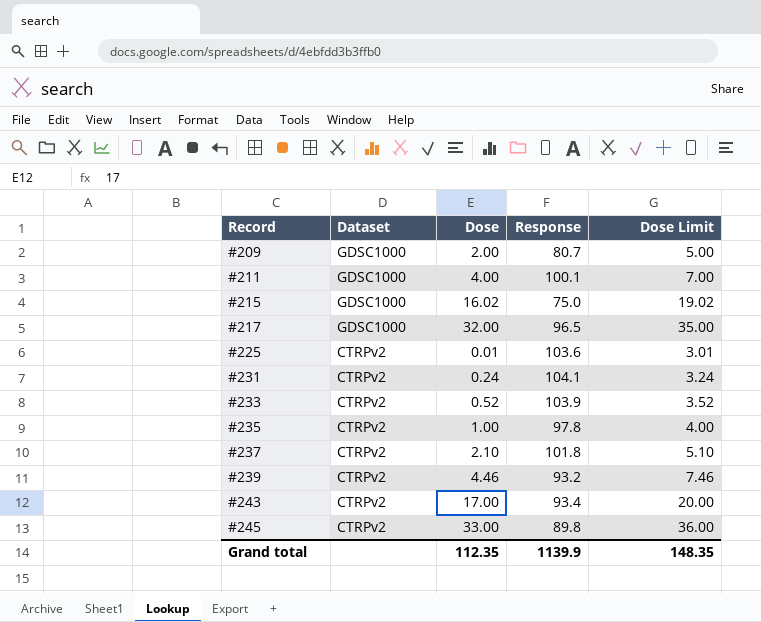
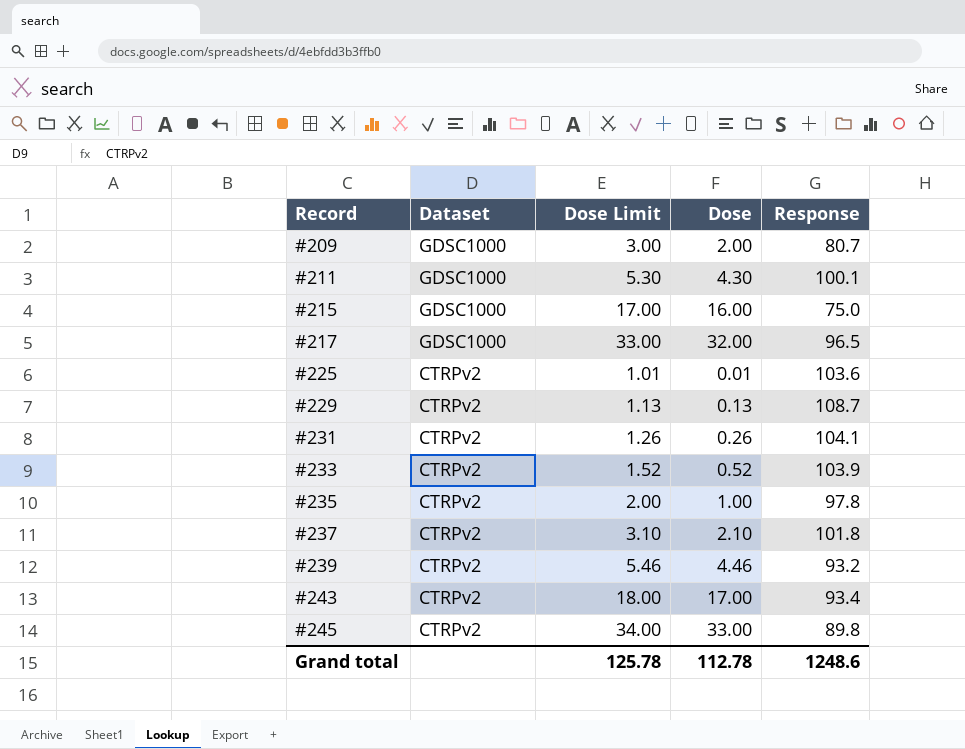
column Dose Limit | formula: [Dose] + 3 -> [Dose] + 1
column Dose Limit | position: 5 -> 3
#211 | Dose: 4.00 -> 4.30
#215 | Dose: 16.02 -> 16.00
row #229: none -> CTRPv2 | 1.13 | 0.13 | 108.7
#231 | Dose: 0.24 -> 0.26
Grand total | Dose Limit: 148.35 -> 125.78
Grand total | Dose: 112.35 -> 112.78
Grand total | Response: 1139.9 -> 1248.6

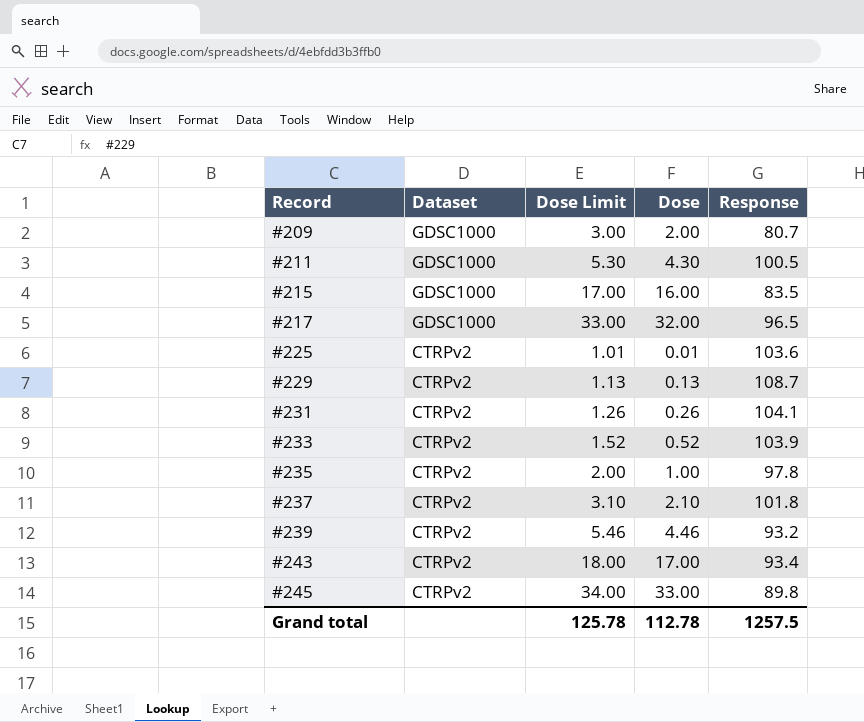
#211 | Response: 100.1 -> 100.5
#215 | Response: 75.0 -> 83.5
Grand total | Response: 1248.6 -> 1257.5

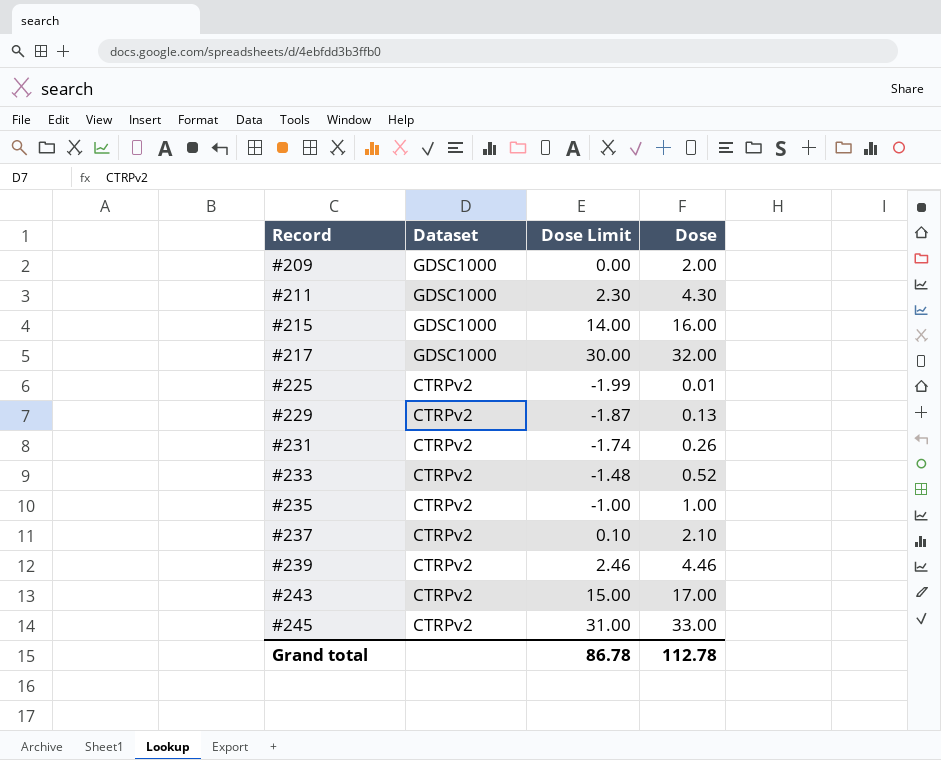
column Response | position: 5 -> none
column Dose Limit | formula: [Dose] + 1 -> [Dose] - 2
Grand total | Dose Limit: 125.78 -> 86.78

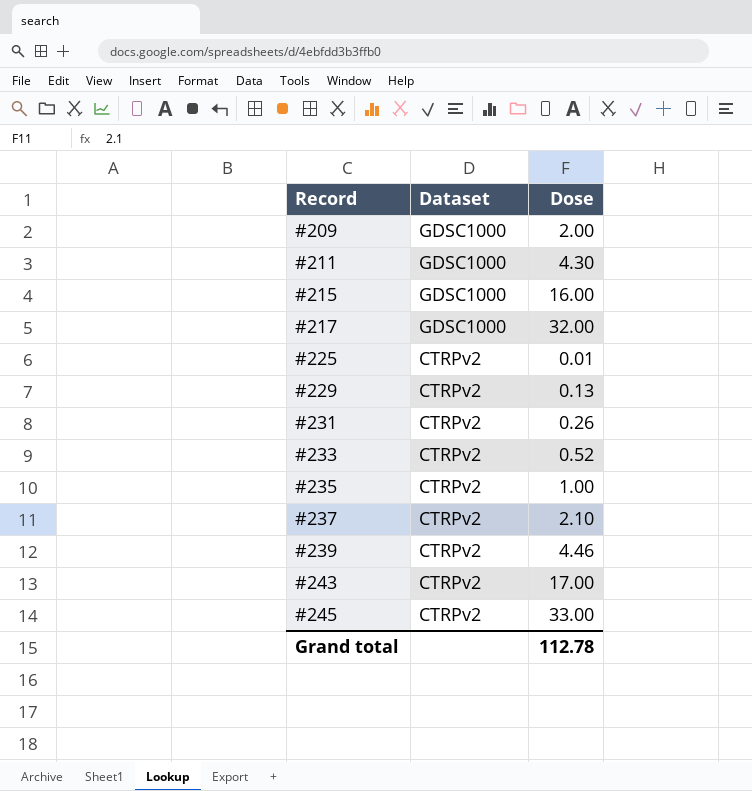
column Dose Limit | formula: [Dose] - 2 -> none

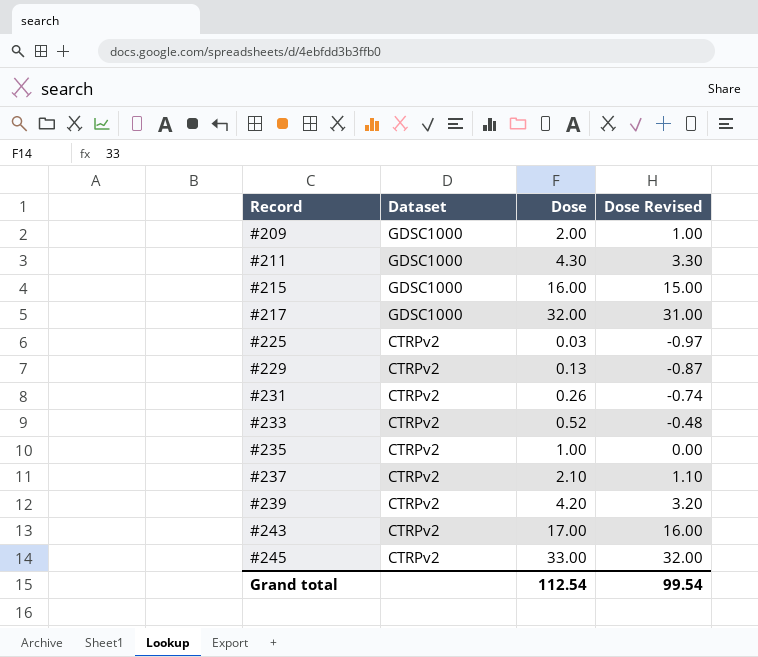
column Dose Revised | formula: none -> [Dose] - 1
#225 | Dose: 0.01 -> 0.03
#239 | Dose: 4.46 -> 4.20
Grand total | Dose: 112.78 -> 112.54

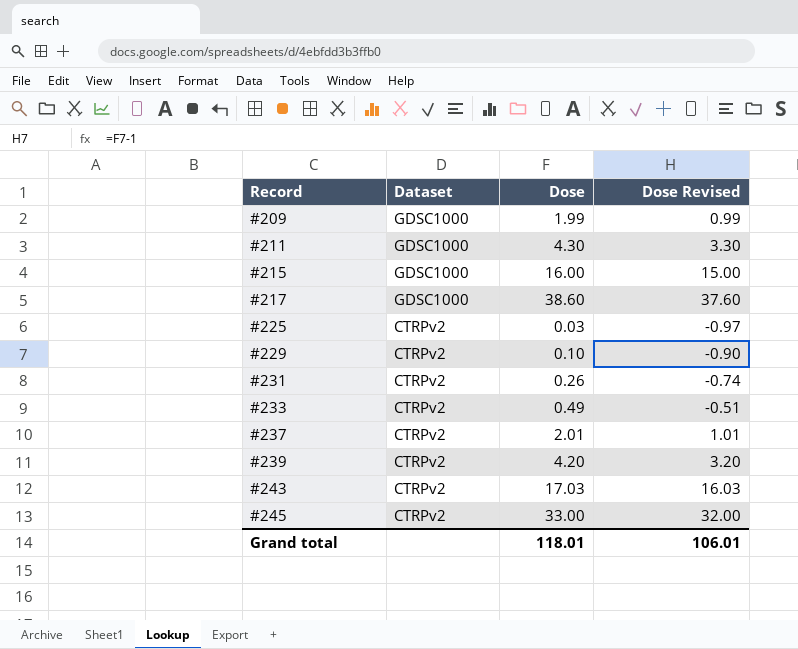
row #235: CTRPv2 | 1.00 | 0.00 -> none
#209 | Dose: 2.00 -> 1.99
#209 | Dose Revised: 1.00 -> 0.99
#217 | Dose: 32.00 -> 38.60
#217 | Dose Revised: 31.00 -> 37.60
#229 | Dose: 0.13 -> 0.10
#229 | Dose Revised: -0.87 -> -0.90
#233 | Dose: 0.52 -> 0.49
#233 | Dose Revised: -0.48 -> -0.51
#237 | Dose: 2.10 -> 2.01
#237 | Dose Revised: 1.10 -> 1.01
#243 | Dose: 17.00 -> 17.03
#243 | Dose Revised: 16.00 -> 16.03
Grand total | Dose: 112.54 -> 118.01
Grand total | Dose Revised: 99.54 -> 106.01

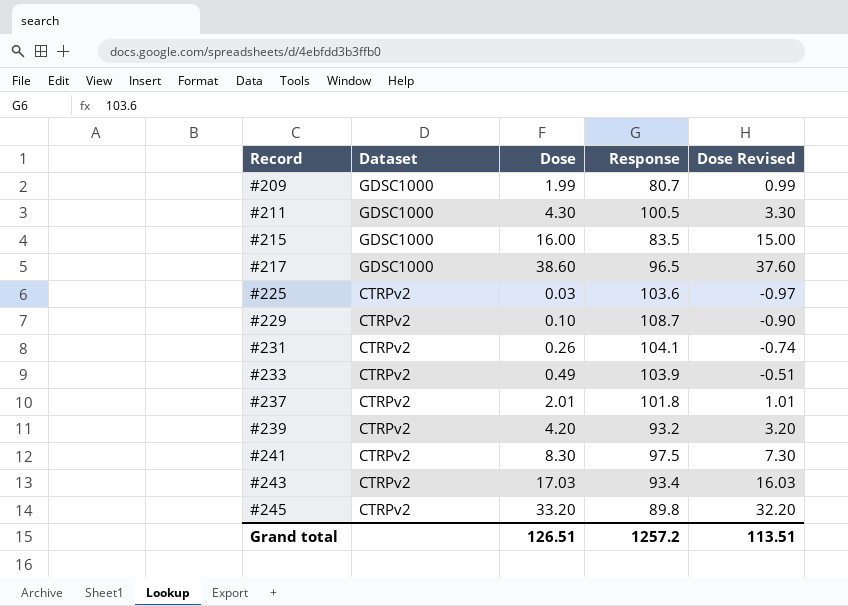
column Response | position: none -> 4
row #241: none -> CTRPv2 | 8.30 | 97.5 | 7.30
#245 | Dose: 33.00 -> 33.20
#245 | Dose Revised: 32.00 -> 32.20
Grand total | Dose: 118.01 -> 126.51
Grand total | Dose Revised: 106.01 -> 113.51

